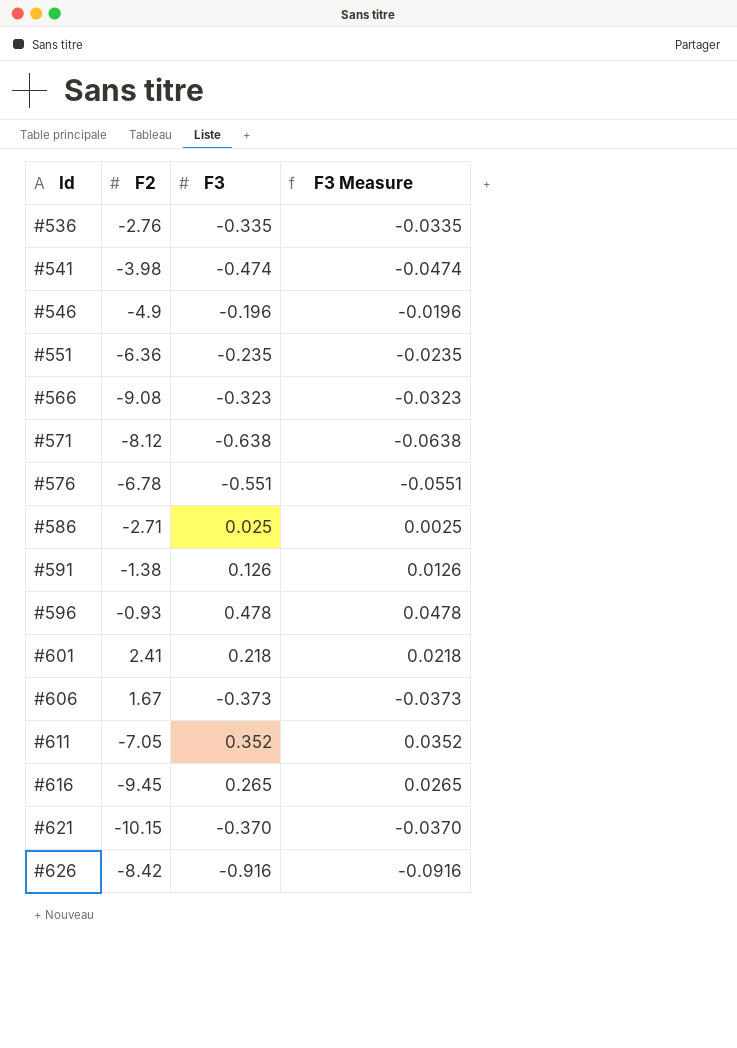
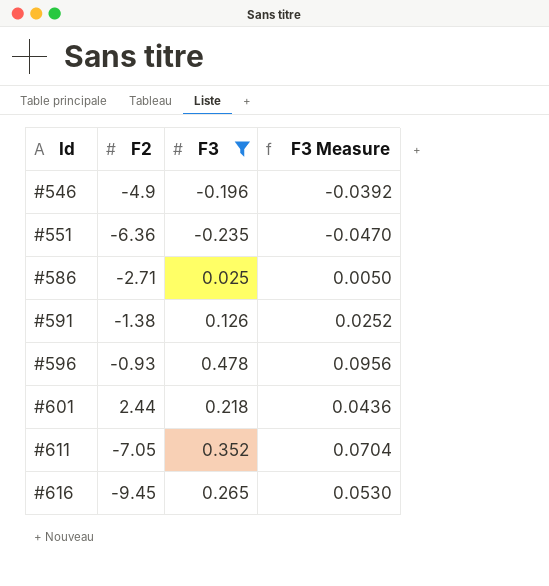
filter: none -> F3 >= -0.235
column F3 Measure | formula: [F3] * 0.1 -> [F3] * 0.2
#601 | F2: 2.41 -> 2.44

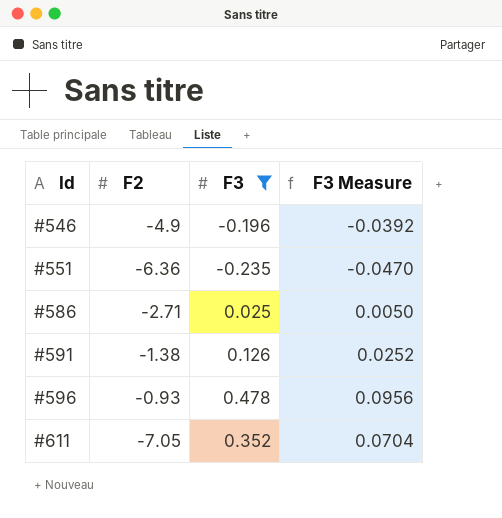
row #601: 2.44 | 0.218 | 0.0436 -> none
row #616: -9.45 | 0.265 | 0.0530 -> none

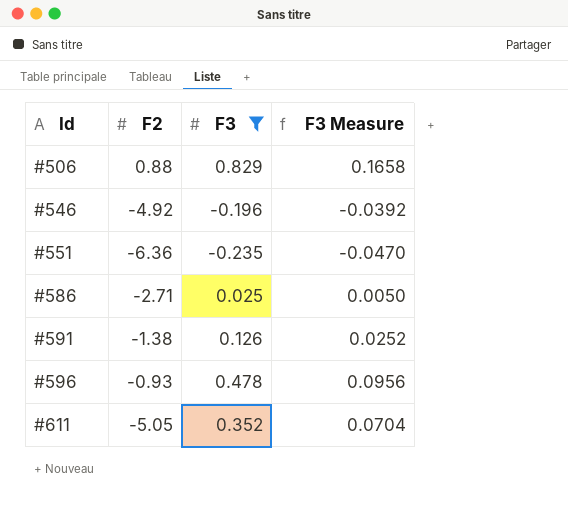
row #506: none -> 0.88 | 0.829 | 0.1658
#546 | F2: -4.9 -> -4.92
#611 | F2: -7.05 -> -5.05

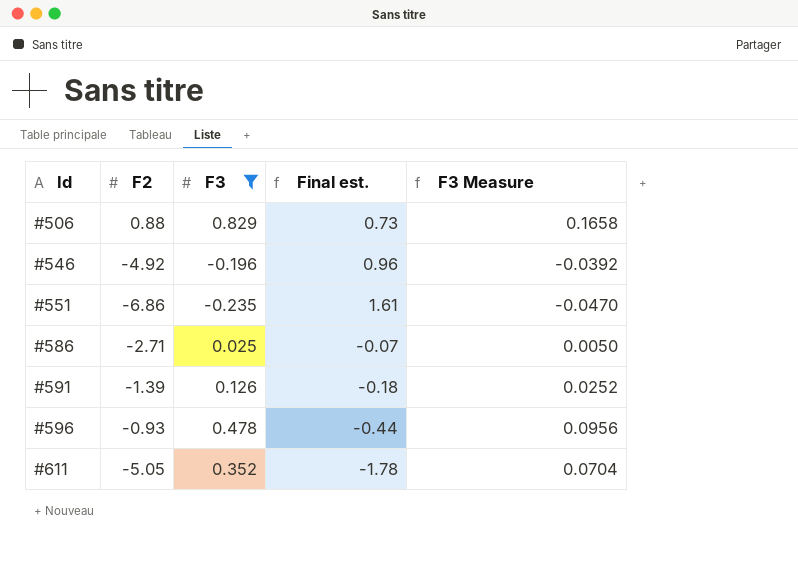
column Final est. | formula: none -> [F2] * [F3]
#551 | F2: -6.36 -> -6.86
#591 | F2: -1.38 -> -1.39

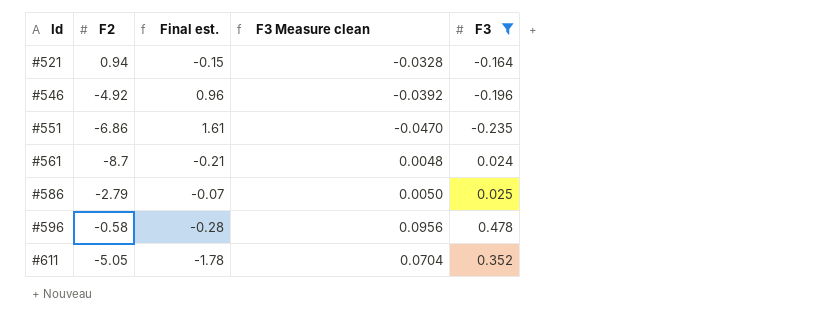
column name: F3 Measure -> F3 Measure clean
column F3 | position: 3 -> 5
row #506: 0.88 | 0.829 | 0.73 | 0.1658 -> none
row #591: -1.39 | 0.126 | -0.18 | 0.0252 -> none
row #521: none -> 0.94 | -0.15 | -0.0328 | -0.164
row #561: none -> -8.7 | -0.21 | 0.0048 | 0.024
#586 | F2: -2.71 -> -2.79
#596 | F2: -0.93 -> -0.58
#596 | Final est.: -0.44 -> -0.28

